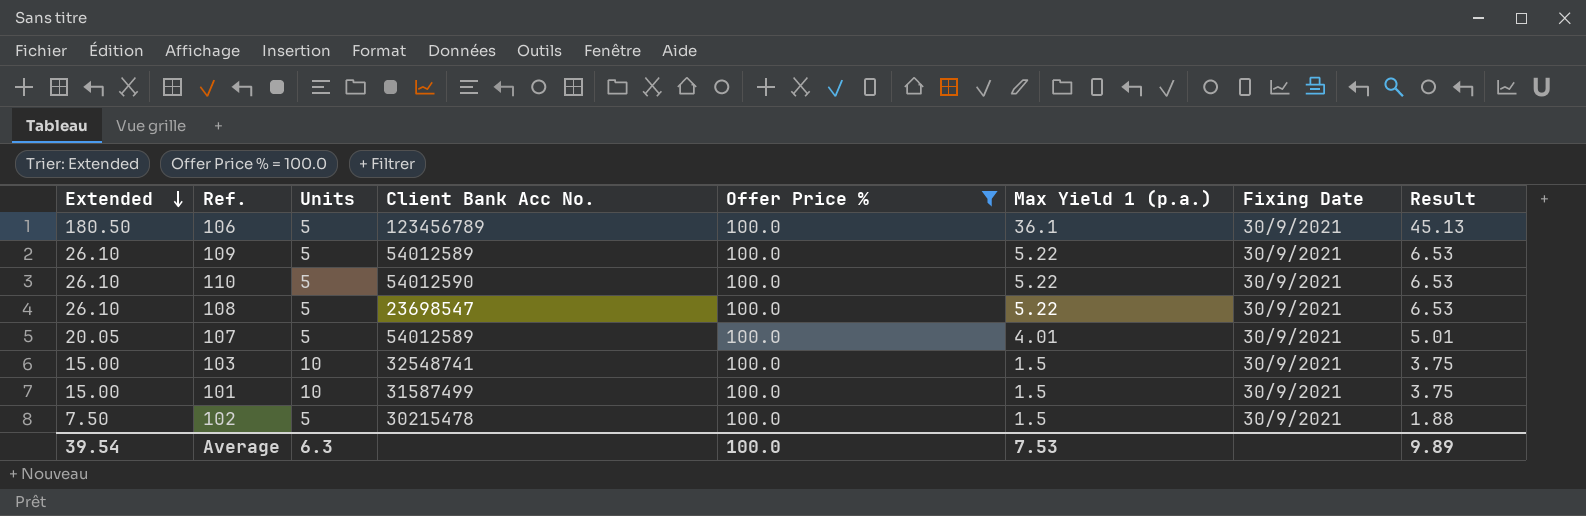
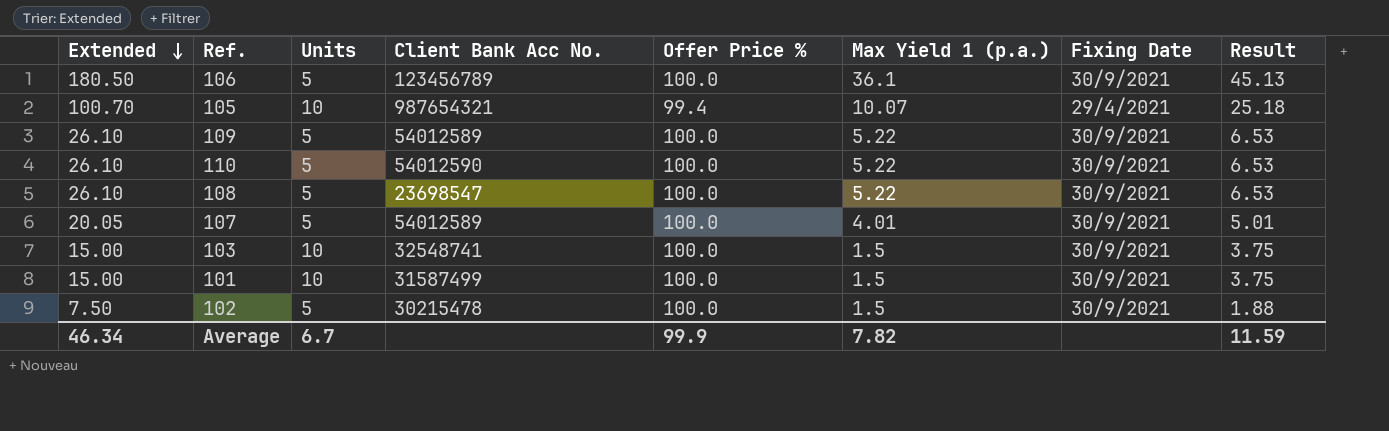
filter: Offer Price % = 100.0 -> none
Average | Extended: 39.54 -> 46.34
Average | Units: 6.3 -> 6.7
Average | Offer Price %: 100.0 -> 99.9
Average | Max Yield 1 (p.a.): 7.53 -> 7.82
Average | Result: 9.89 -> 11.59

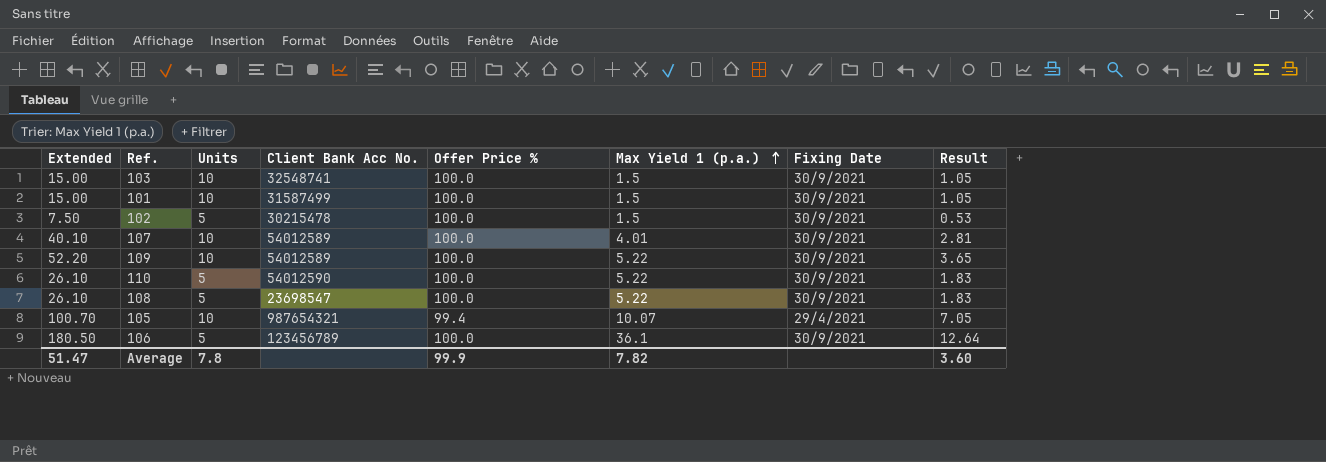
row order: Extended descending -> Max Yield 1 (p.a.) ascending
column Result | formula: [Extended] * 0.25 -> [Extended] * 0.07
107 | Extended: 20.05 -> 40.10
107 | Units: 5 -> 10
109 | Extended: 26.10 -> 52.20
109 | Units: 5 -> 10
Average | Extended: 46.34 -> 51.47
Average | Units: 6.7 -> 7.8
Average | Result: 11.59 -> 3.60

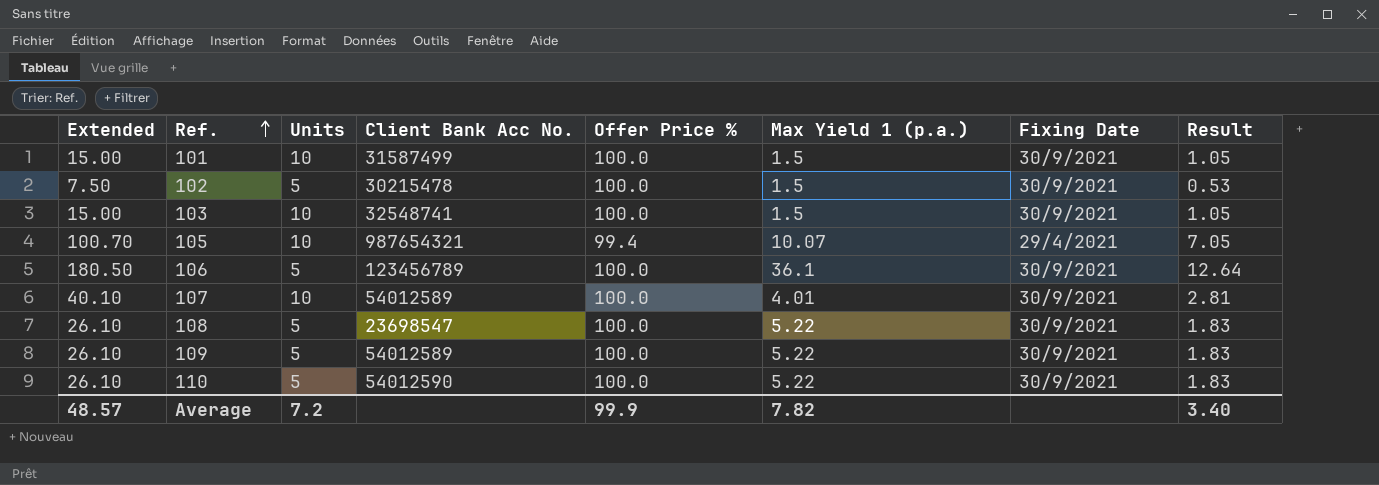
row order: Max Yield 1 (p.a.) ascending -> Ref. ascending
109 | Extended: 52.20 -> 26.10
109 | Units: 10 -> 5
109 | Result: 3.65 -> 1.83
Average | Extended: 51.47 -> 48.57
Average | Units: 7.8 -> 7.2
Average | Result: 3.60 -> 3.40

